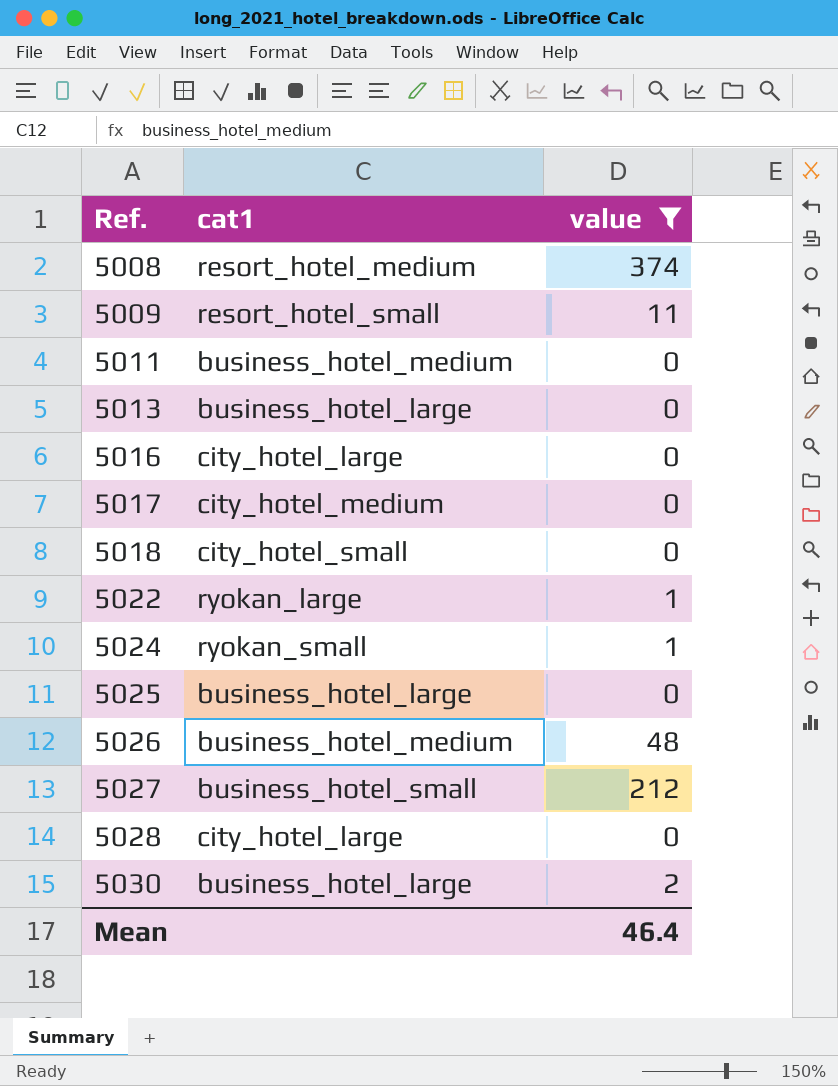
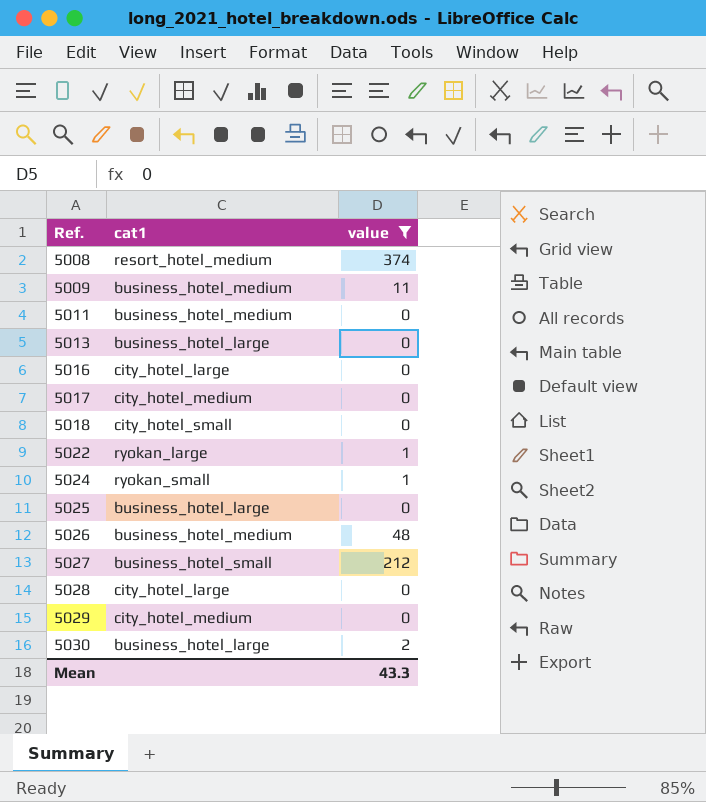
5009 | cat1: resort_hotel_small -> business_hotel_medium
row 5029: none -> city_hotel_medium | 0
Mean | value: 46.4 -> 43.3

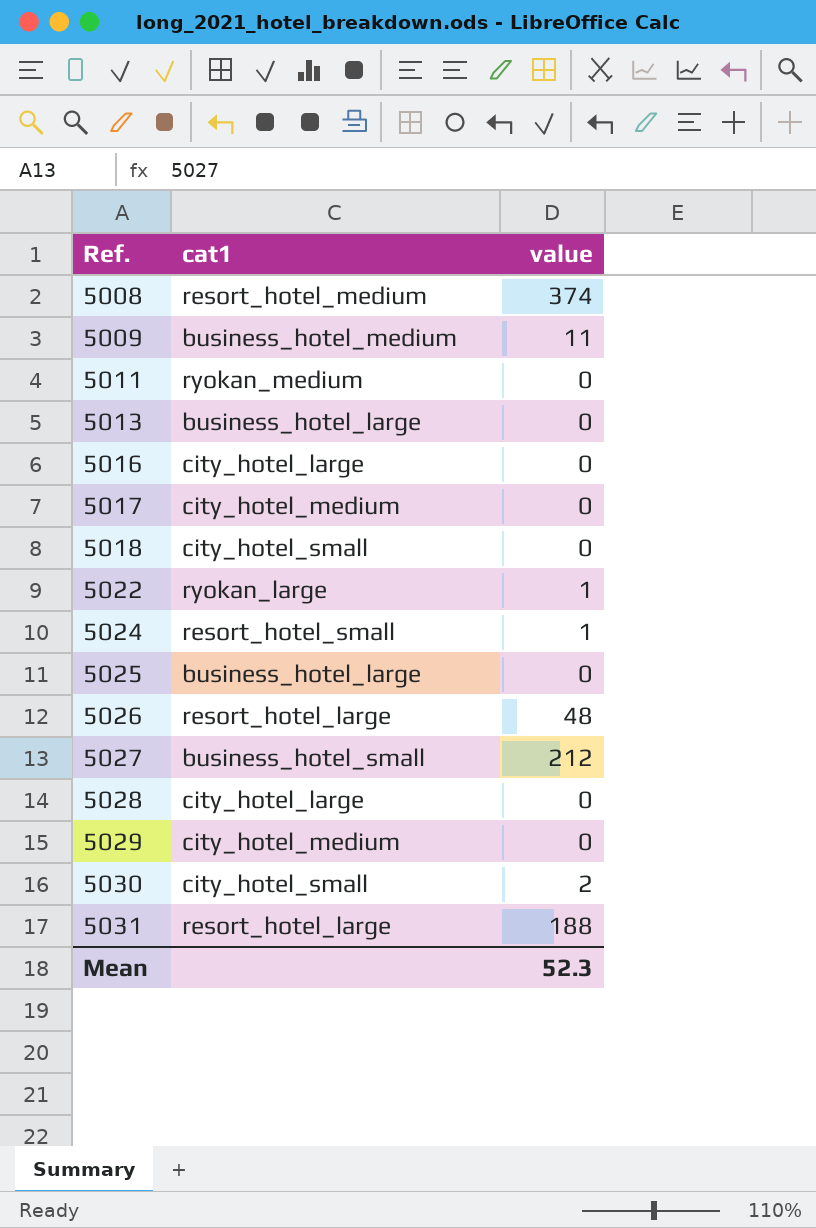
filter: value != 188 -> none
5011 | cat1: business_hotel_medium -> ryokan_medium
5024 | cat1: ryokan_small -> resort_hotel_small
5026 | cat1: business_hotel_medium -> resort_hotel_large
5030 | cat1: business_hotel_large -> city_hotel_small
Mean | value: 43.3 -> 52.3

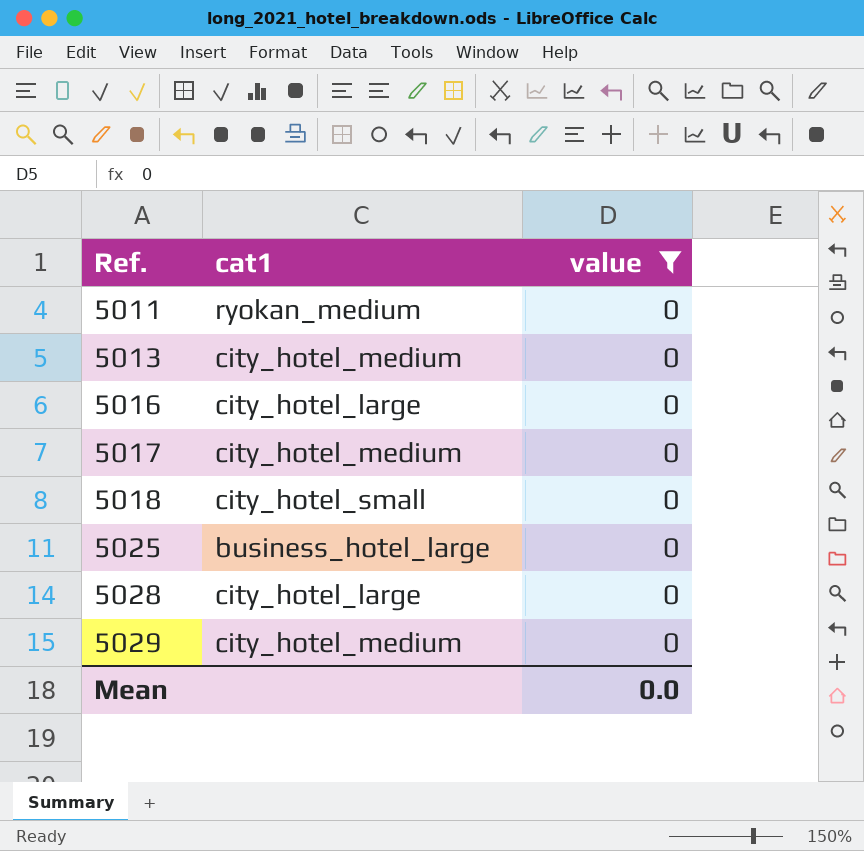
filter: none -> value = 0
5013 | cat1: business_hotel_large -> city_hotel_medium
Mean | value: 52.3 -> 0.0

